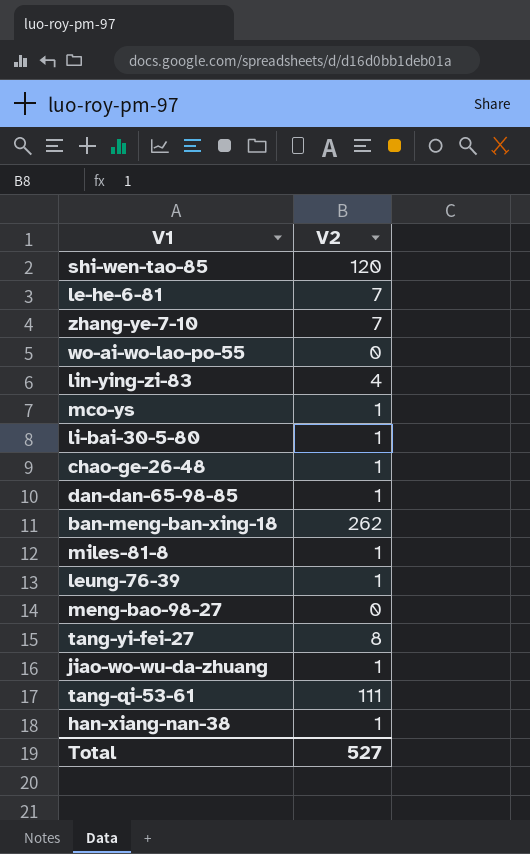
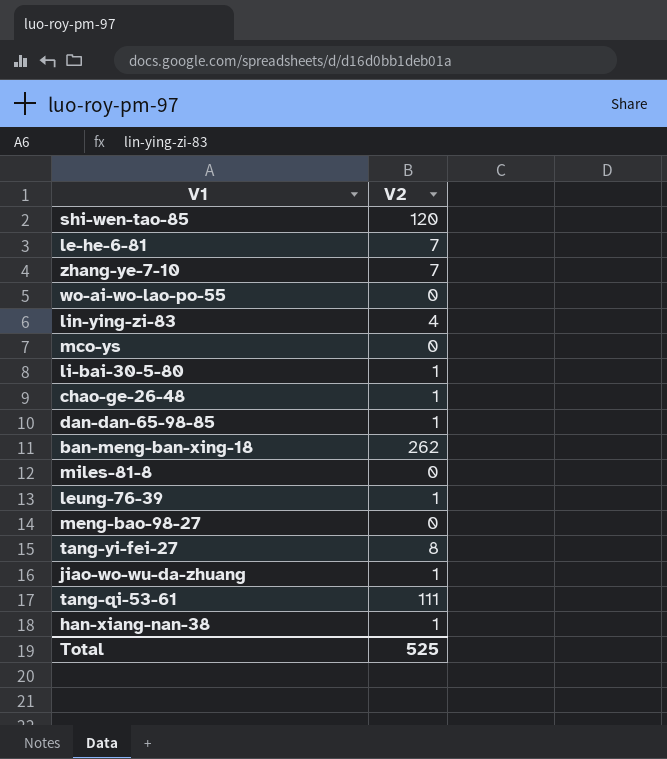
mco-ys | V2: 1 -> 0
miles-81-8 | V2: 1 -> 0
Total | V2: 527 -> 525

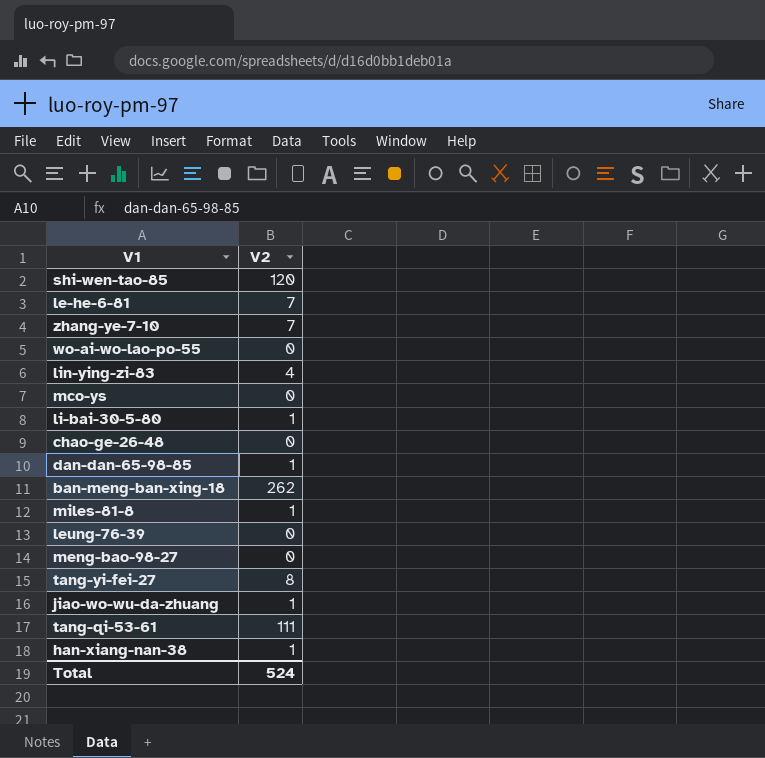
chao-ge-26-48 | V2: 1 -> 0
miles-81-8 | V2: 0 -> 1
leung-76-39 | V2: 1 -> 0
Total | V2: 525 -> 524

